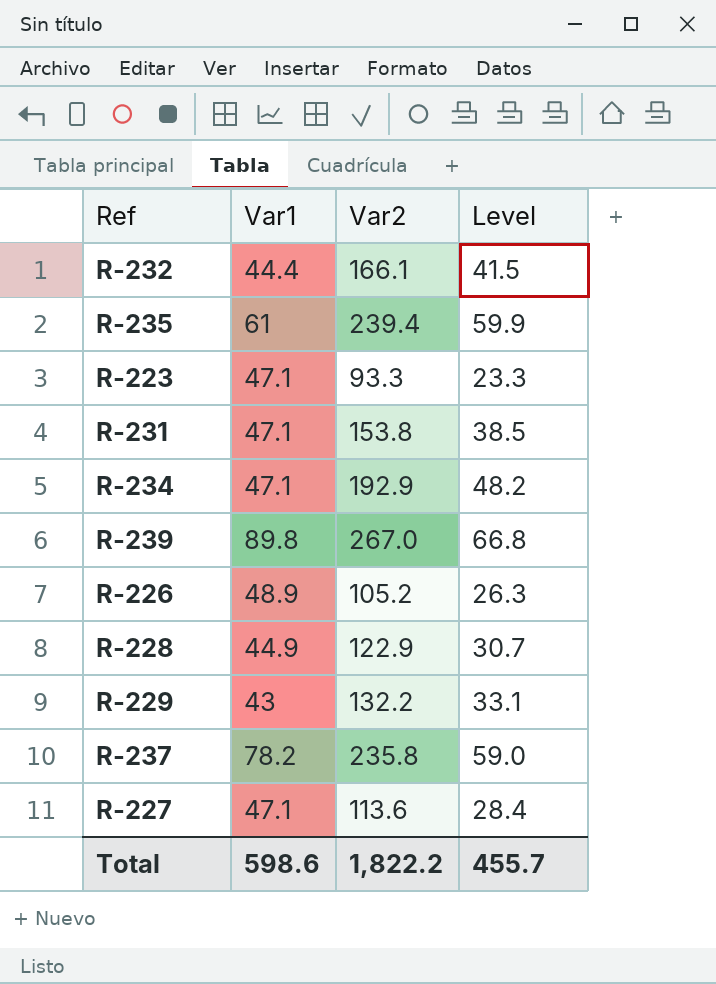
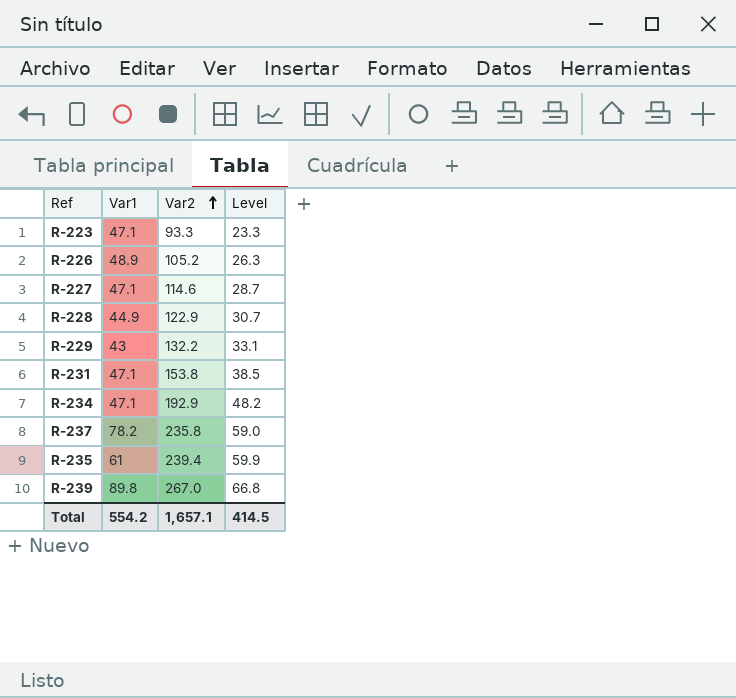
row order: none -> Var2 ascending
row R-232: 44.4 | 166.1 | 41.5 -> none
R-227 | Var2: 113.6 -> 114.6
R-227 | Level: 28.4 -> 28.7
Total | Var1: 598.6 -> 554.2
Total | Var2: 1,822.2 -> 1,657.1
Total | Level: 455.7 -> 414.5

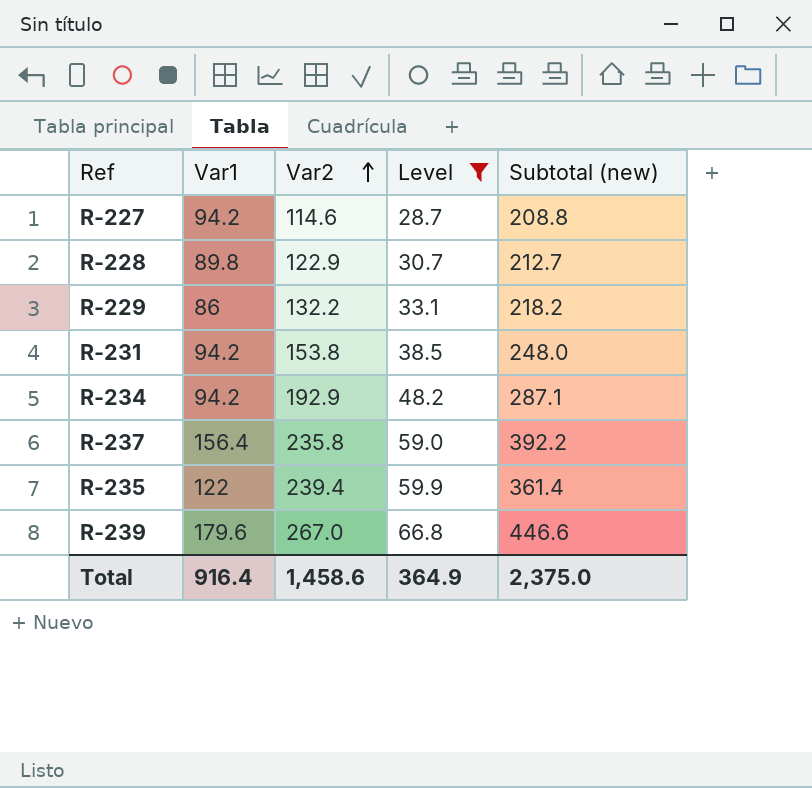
filter: none -> Level >= 28.7
column Subtotal (new) | formula: none -> [Var1] + [Var2]
R-227 | Var1: 47.1 -> 94.2
R-228 | Var1: 44.9 -> 89.8
R-229 | Var1: 43 -> 86
R-231 | Var1: 47.1 -> 94.2
R-234 | Var1: 47.1 -> 94.2
R-237 | Var1: 78.2 -> 156.4
R-235 | Var1: 61 -> 122
R-239 | Var1: 89.8 -> 179.6
Total | Var1: 554.2 -> 916.4
Total | Var2: 1,657.1 -> 1,458.6
Total | Level: 414.5 -> 364.9

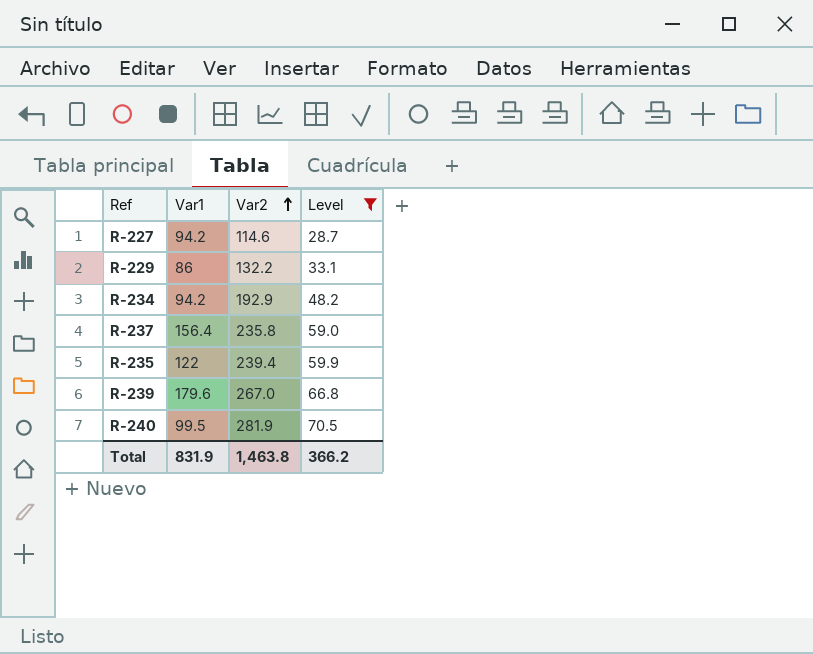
column Subtotal (new) | formula: [Var1] + [Var2] -> none
row R-228: 89.8 | 122.9 | 30.7 | 212.7 -> none
row R-231: 94.2 | 153.8 | 38.5 | 248.0 -> none
row R-240: none -> 99.5 | 281.9 | 70.5
Total | Var1: 916.4 -> 831.9
Total | Var2: 1,458.6 -> 1,463.8
Total | Level: 364.9 -> 366.2

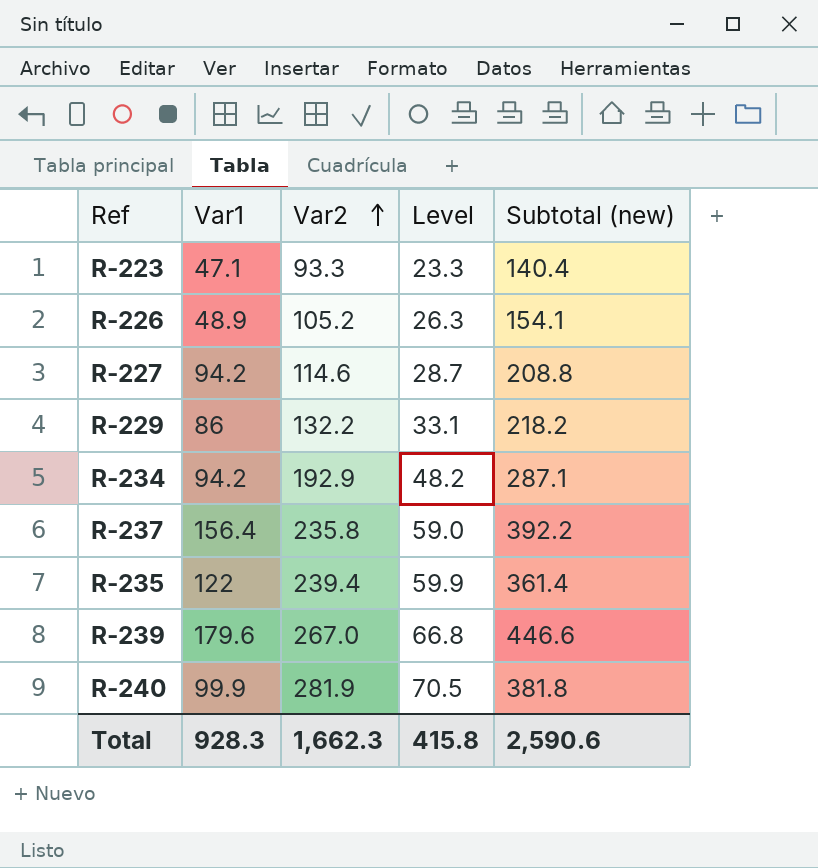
filter: Level >= 28.7 -> none
column Subtotal (new) | formula: none -> [Var1] + [Var2]
R-240 | Var1: 99.5 -> 99.9
Total | Var1: 831.9 -> 928.3
Total | Var2: 1,463.8 -> 1,662.3
Total | Level: 366.2 -> 415.8

